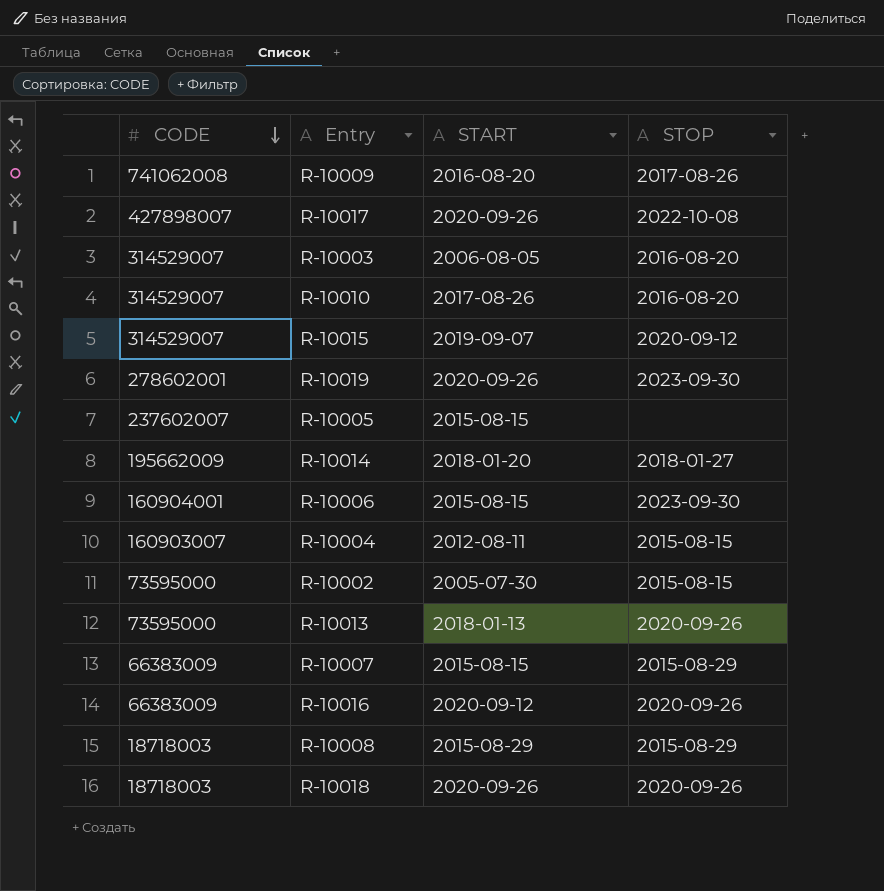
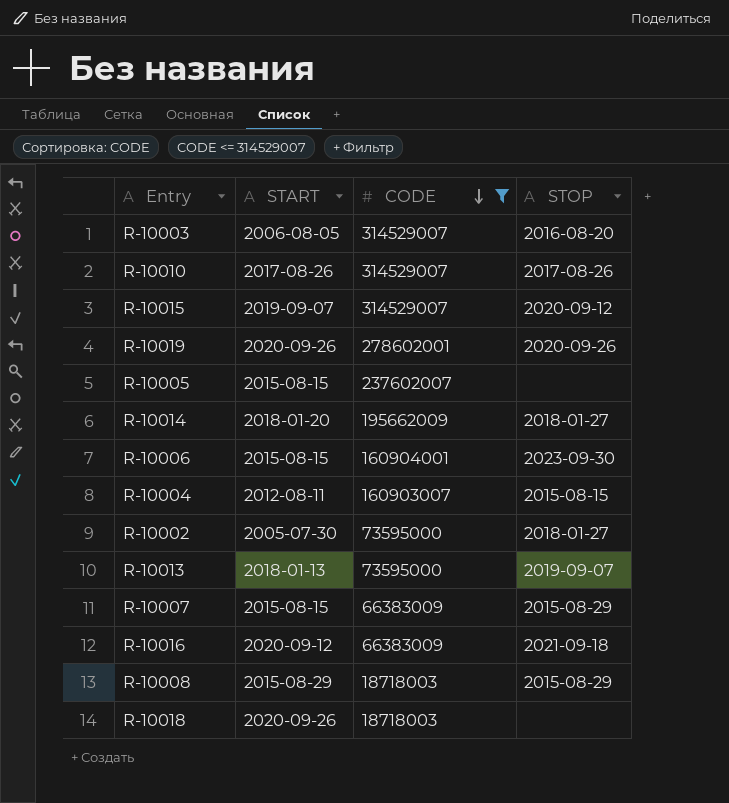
filter: none -> CODE <= 314529007
column CODE | position: 1 -> 3
R-10010 | STOP: 2016-08-20 -> 2017-08-26
R-10019 | STOP: 2023-09-30 -> 2020-09-26
R-10002 | STOP: 2015-08-15 -> 2018-01-27
R-10013 | STOP: 2020-09-26 -> 2019-09-07
R-10016 | STOP: 2020-09-26 -> 2021-09-18
R-10018 | STOP: 2020-09-26 -> none

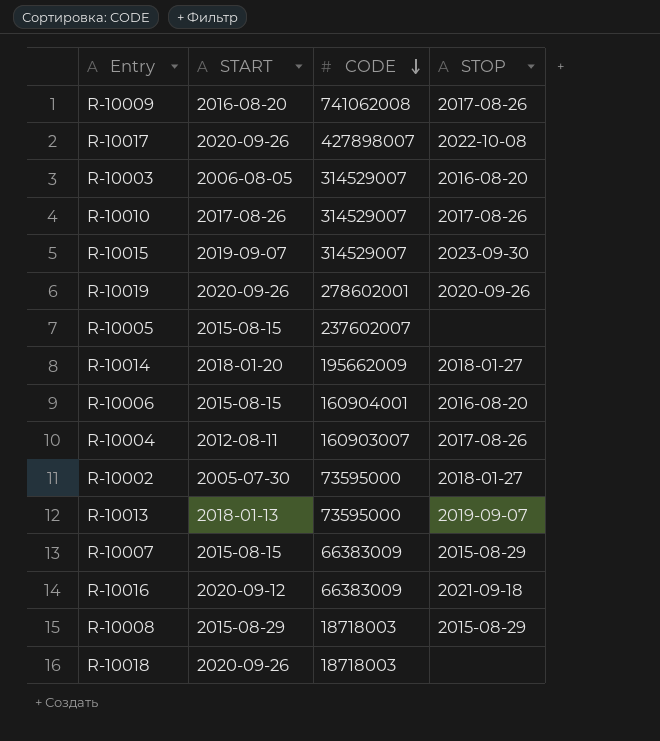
filter: CODE <= 314529007 -> none
R-10015 | STOP: 2020-09-12 -> 2023-09-30
R-10006 | STOP: 2023-09-30 -> 2016-08-20
R-10004 | STOP: 2015-08-15 -> 2017-08-26

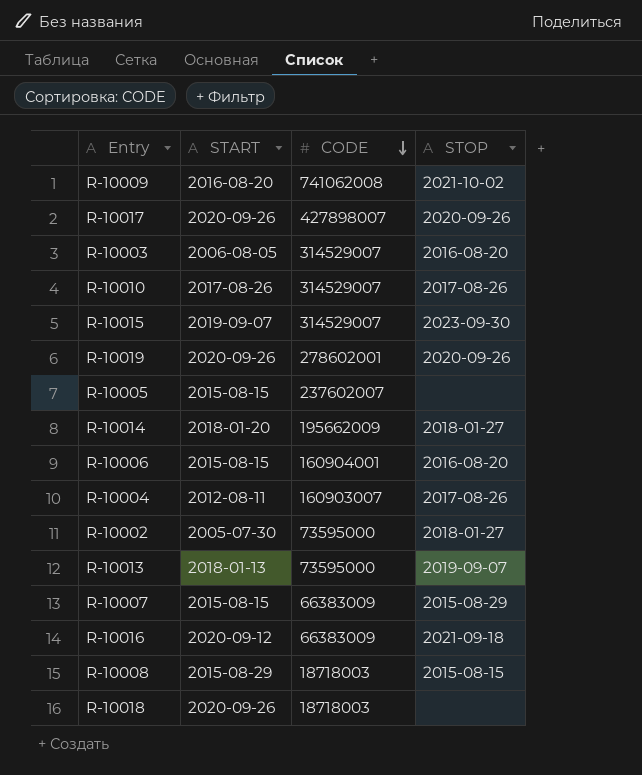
R-10009 | STOP: 2017-08-26 -> 2021-10-02
R-10017 | STOP: 2022-10-08 -> 2020-09-26
R-10008 | STOP: 2015-08-29 -> 2015-08-15

